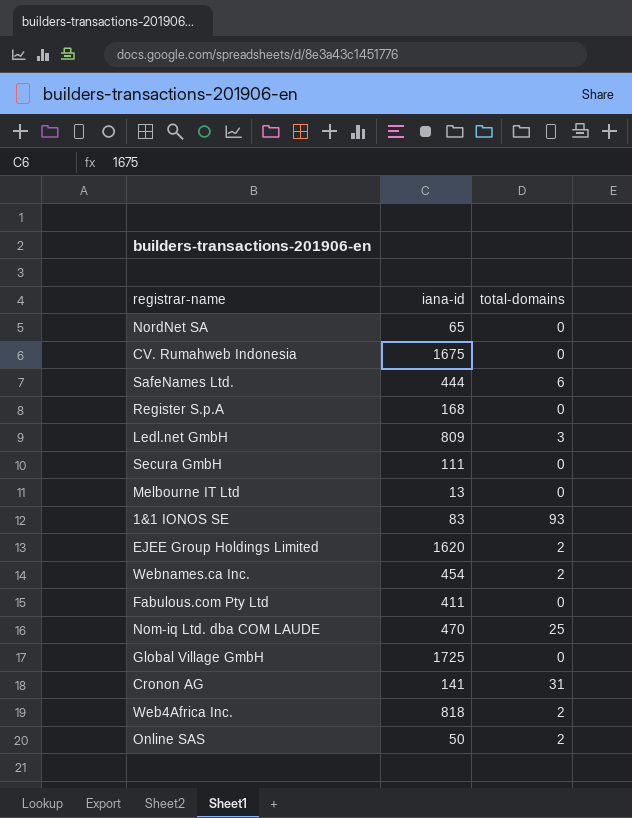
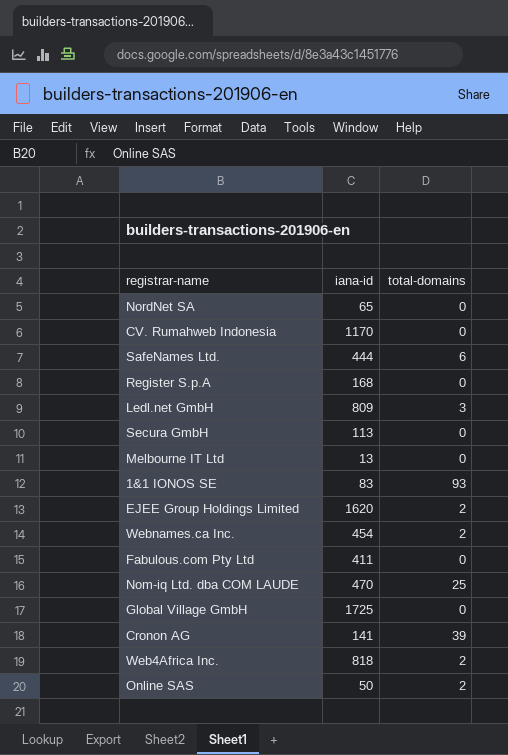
CV. Rumahweb Indonesia | iana-id: 1675 -> 1170
Secura GmbH | iana-id: 111 -> 113
Cronon AG | total-domains: 31 -> 39

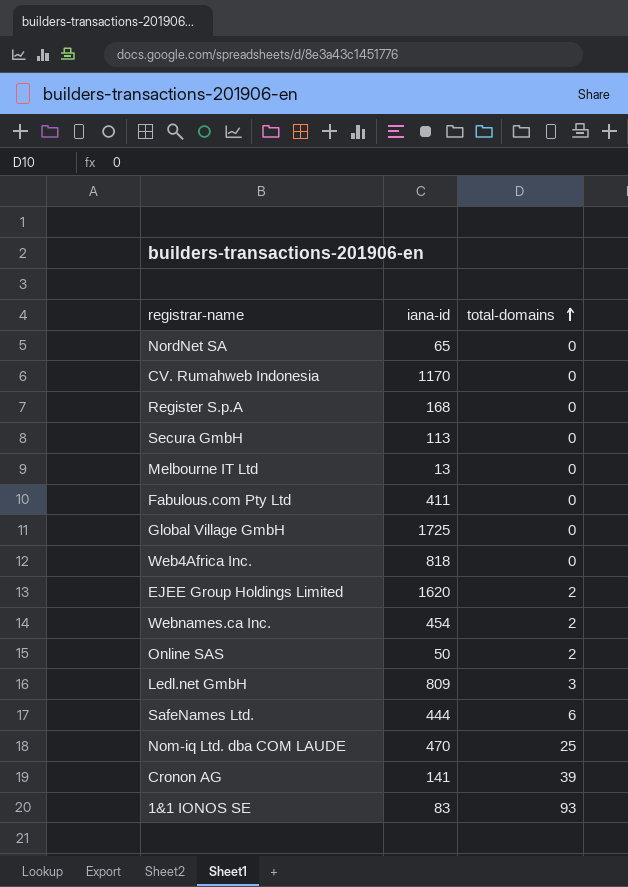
row order: none -> total-domains ascending
Web4Africa Inc. | total-domains: 2 -> 0

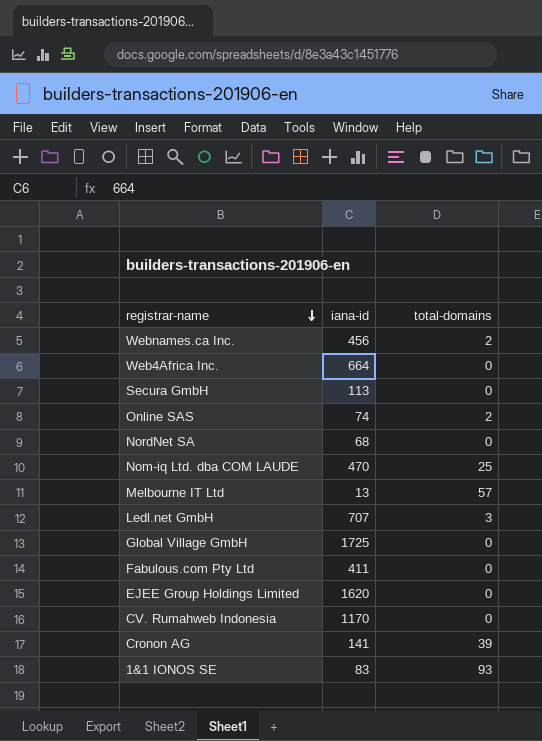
row order: total-domains ascending -> registrar-name descending
row Register S.p.A: 168 | 0 -> none
row SafeNames Ltd.: 444 | 6 -> none
Webnames.ca Inc. | iana-id: 454 -> 456
Web4Africa Inc. | iana-id: 818 -> 664
Online SAS | iana-id: 50 -> 74
NordNet SA | iana-id: 65 -> 68
Melbourne IT Ltd | total-domains: 0 -> 57
Ledl.net GmbH | iana-id: 809 -> 707
EJEE Group Holdings Limited | total-domains: 2 -> 0

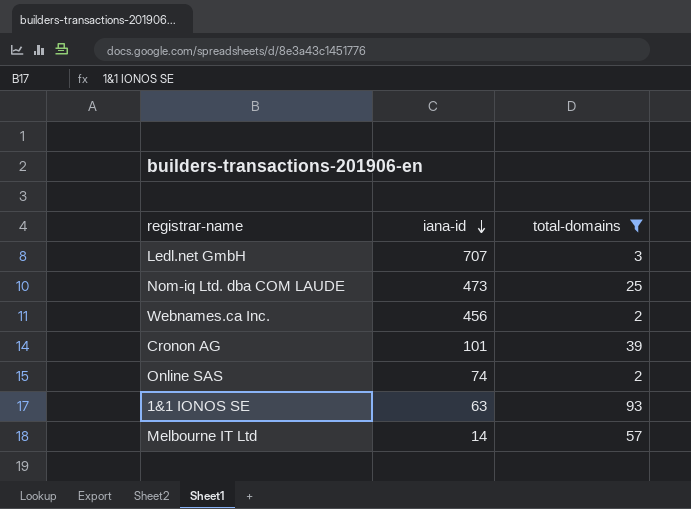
filter: none -> total-domains != 0
row order: registrar-name descending -> iana-id descending
Nom-iq Ltd. dba COM LAUDE | iana-id: 470 -> 473
Cronon AG | iana-id: 141 -> 101
1&1 IONOS SE | iana-id: 83 -> 63
Melbourne IT Ltd | iana-id: 13 -> 14

